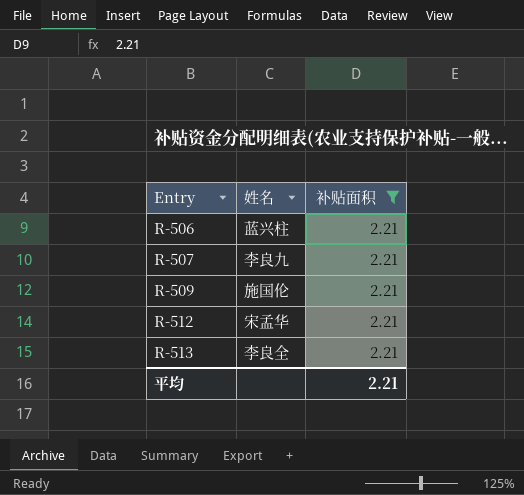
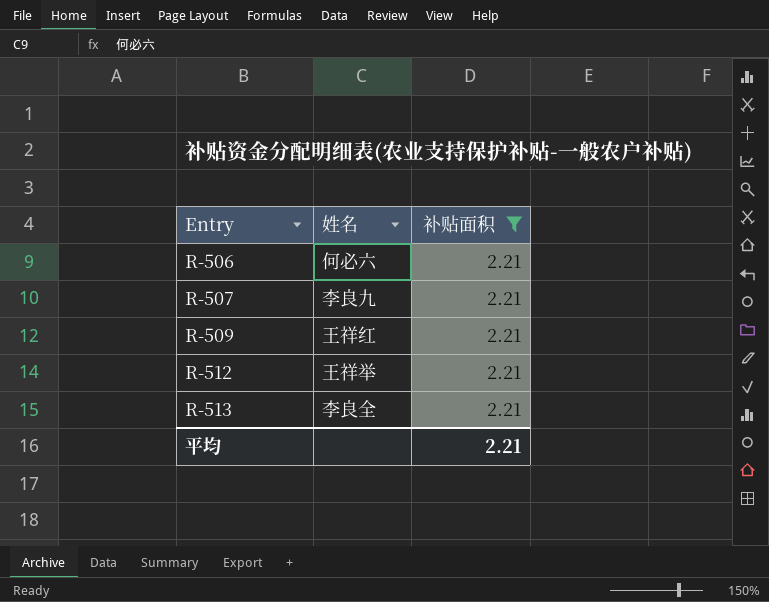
R-506 | 姓名: 蓝兴柱 -> 何必六
R-509 | 姓名: 施国伦 -> 王祥红
R-512 | 姓名: 宋孟华 -> 王祥举

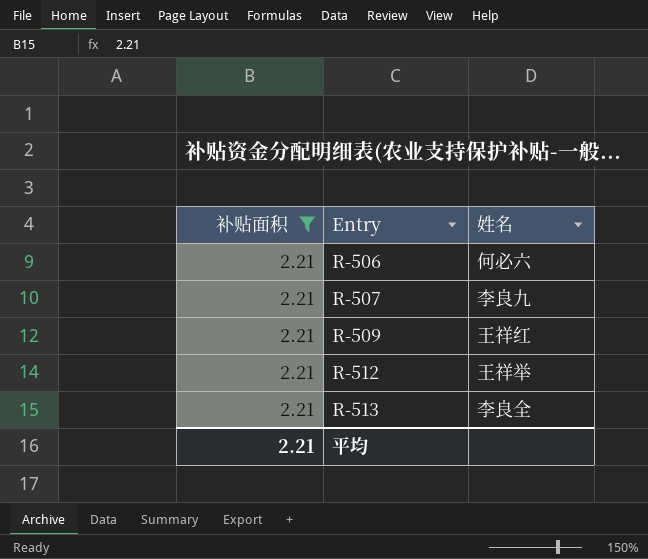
column 补贴面积 | position: 3 -> 1

